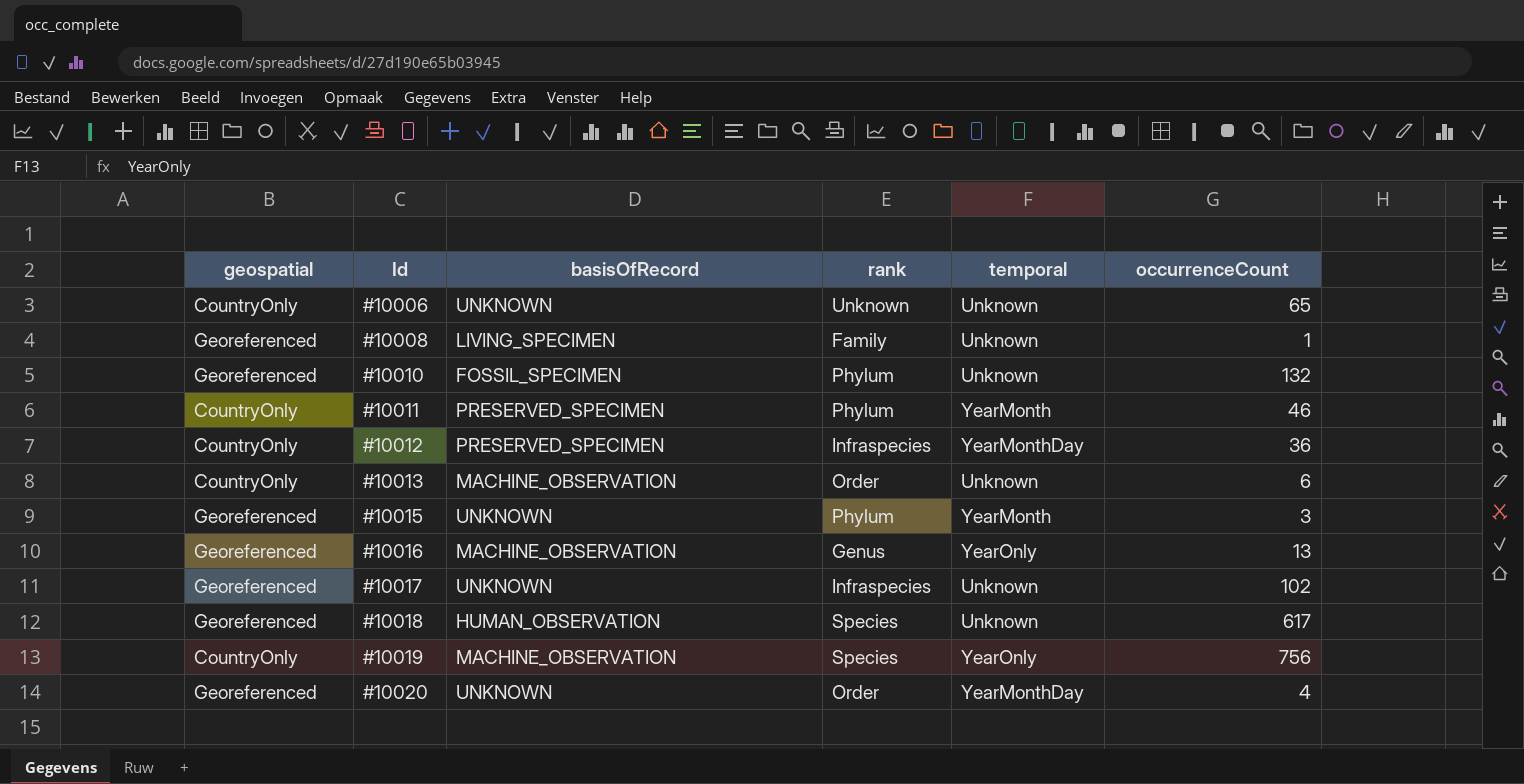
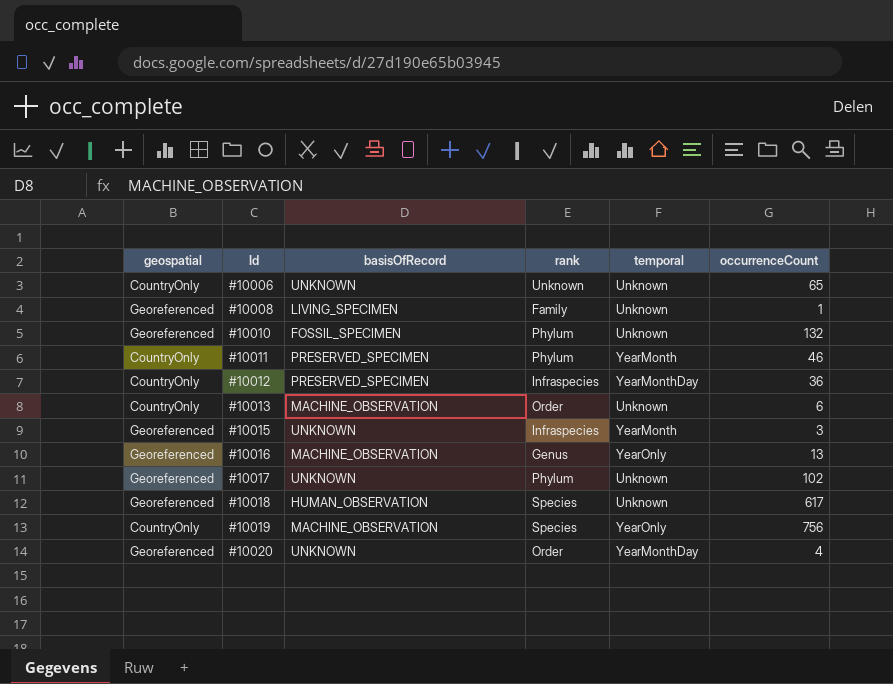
#10015 | rank: Phylum -> Infraspecies
#10017 | rank: Infraspecies -> Phylum

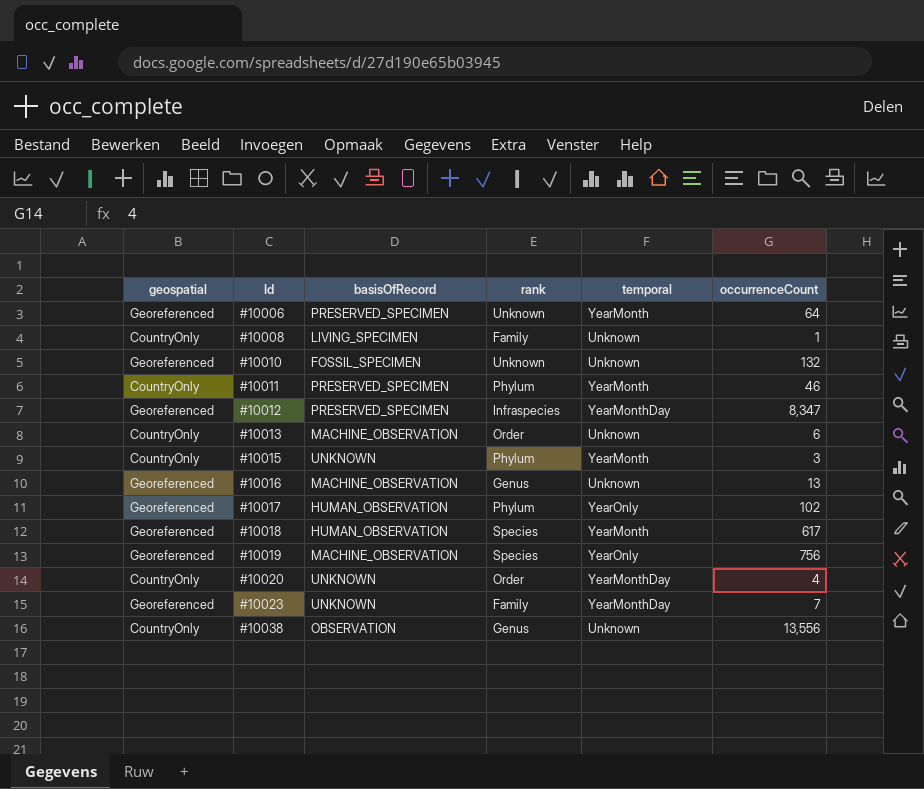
#10006 | geospatial: CountryOnly -> Georeferenced
#10006 | basisOfRecord: UNKNOWN -> PRESERVED_SPECIMEN
#10006 | temporal: Unknown -> YearMonth
#10006 | occurrenceCount: 65 -> 64
#10008 | geospatial: Georeferenced -> CountryOnly
#10010 | rank: Phylum -> Unknown
#10012 | geospatial: CountryOnly -> Georeferenced
#10012 | occurrenceCount: 36 -> 8,347
#10015 | geospatial: Georeferenced -> CountryOnly
#10015 | rank: Infraspecies -> Phylum
#10016 | temporal: YearOnly -> Unknown
#10017 | basisOfRecord: UNKNOWN -> HUMAN_OBSERVATION
#10017 | temporal: Unknown -> YearOnly
#10018 | temporal: Unknown -> YearMonth
#10019 | geospatial: CountryOnly -> Georeferenced
#10020 | geospatial: Georeferenced -> CountryOnly
row #10023: none -> Georeferenced | UNKNOWN | Family | YearMonthDay | 7
row #10038: none -> CountryOnly | OBSERVATION | Genus | Unknown | 13,556

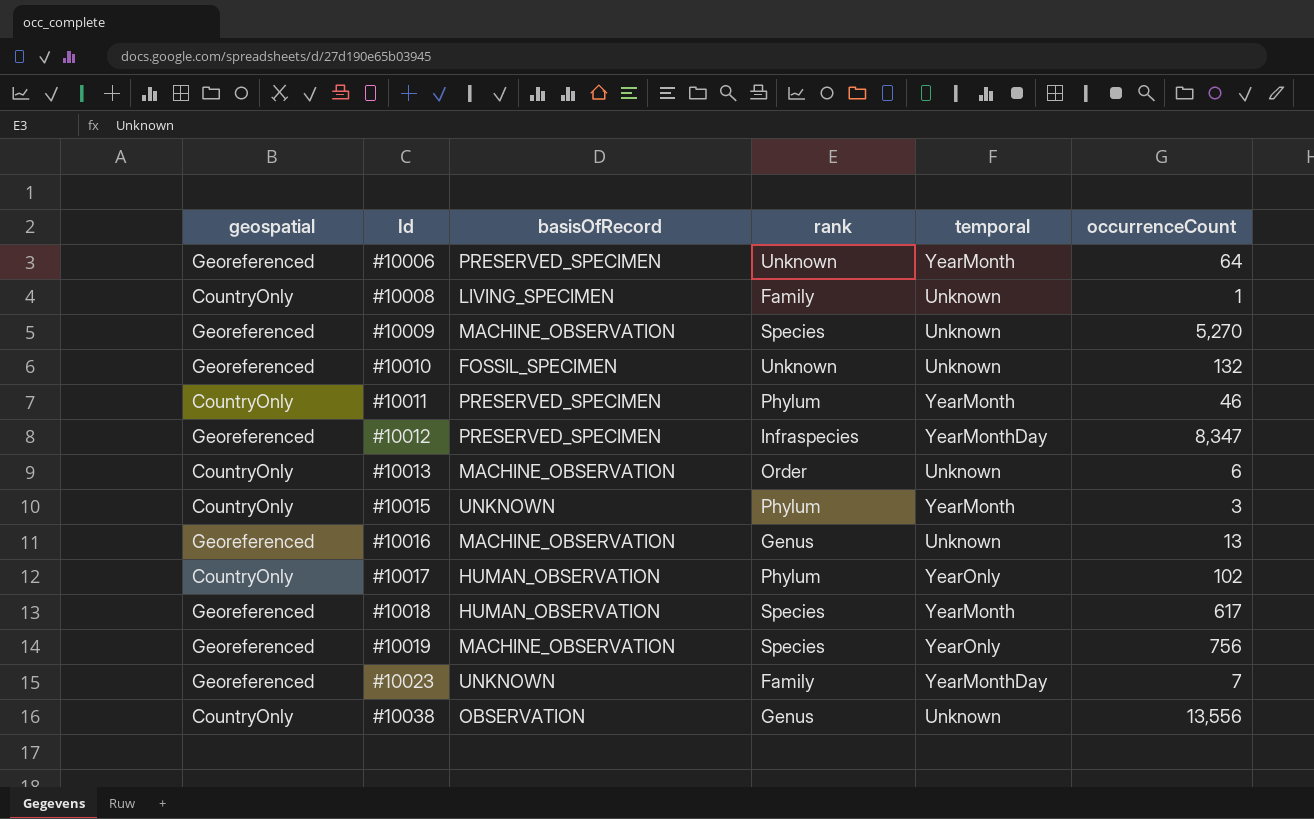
row #10020: CountryOnly | UNKNOWN | Order | YearMonthDay | 4 -> none
row #10009: none -> Georeferenced | MACHINE_OBSERVATION | Species | Unknown | 5,270
#10017 | geospatial: Georeferenced -> CountryOnly

